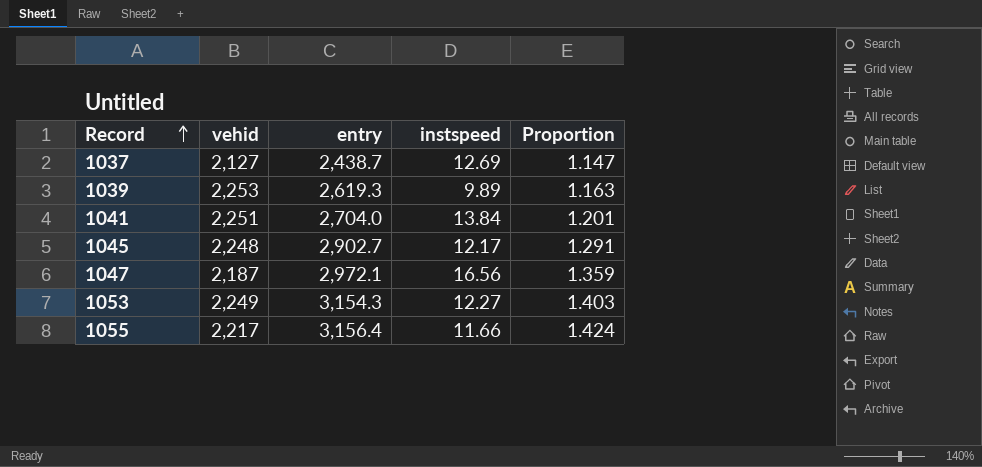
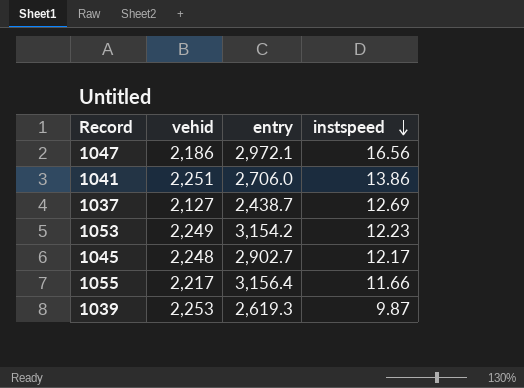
row order: Record ascending -> instspeed descending
column Proportion | formula: [entry] / [vehid] -> none
1047 | vehid: 2,187 -> 2,186
1041 | entry: 2,704.0 -> 2,706.0
1041 | instspeed: 13.84 -> 13.86
1053 | entry: 3,154.3 -> 3,154.2
1053 | instspeed: 12.27 -> 12.23
1039 | instspeed: 9.89 -> 9.87

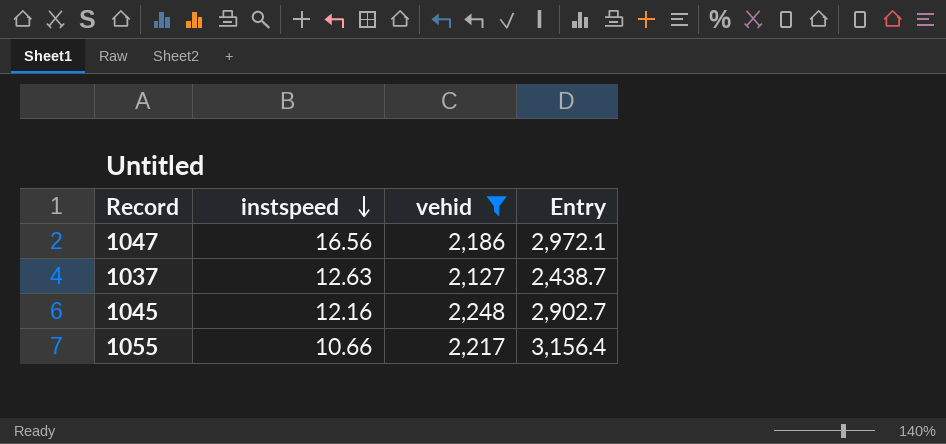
filter: none -> vehid <= 2,248
column instspeed | position: 4 -> 2
column name: entry -> Entry
1037 | instspeed: 12.69 -> 12.63
1045 | instspeed: 12.17 -> 12.16
1055 | instspeed: 11.66 -> 10.66

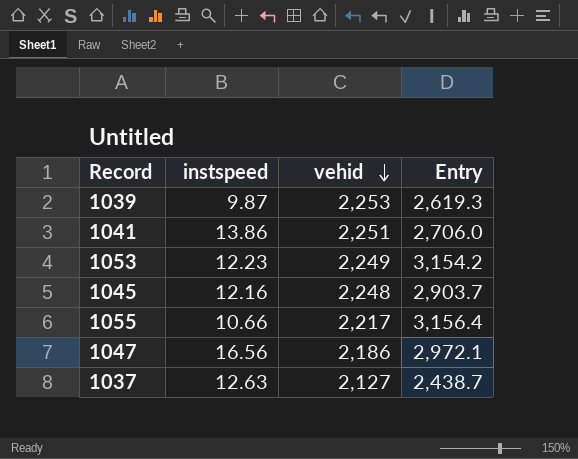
filter: vehid <= 2,248 -> none
row order: instspeed descending -> vehid descending
1045 | Entry: 2,902.7 -> 2,903.7

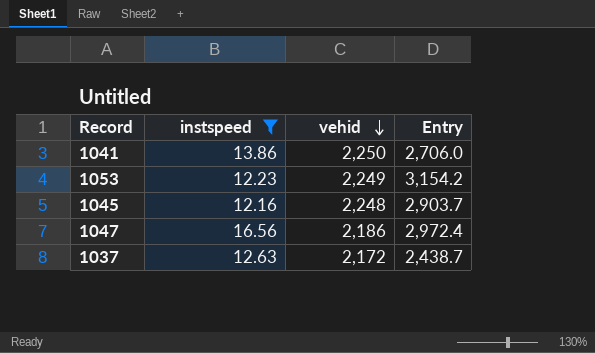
filter: none -> instspeed >= 12.16
1041 | vehid: 2,251 -> 2,250
1047 | Entry: 2,972.1 -> 2,972.4
1037 | vehid: 2,127 -> 2,172

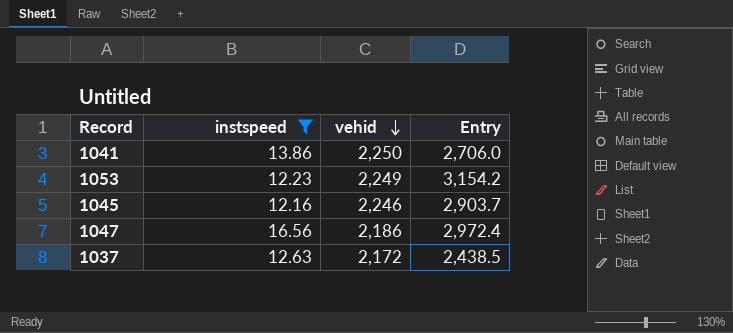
1045 | vehid: 2,248 -> 2,246
1037 | Entry: 2,438.7 -> 2,438.5

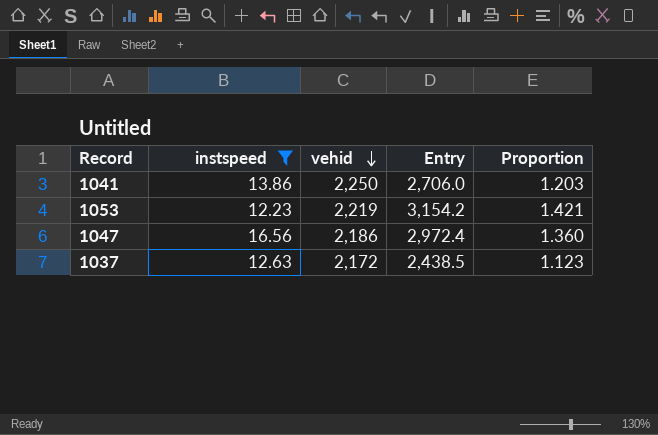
column Proportion | formula: none -> [Entry] / [vehid]
row 1045: 12.16 | 2,246 | 2,903.7 -> none
1053 | vehid: 2,249 -> 2,219

